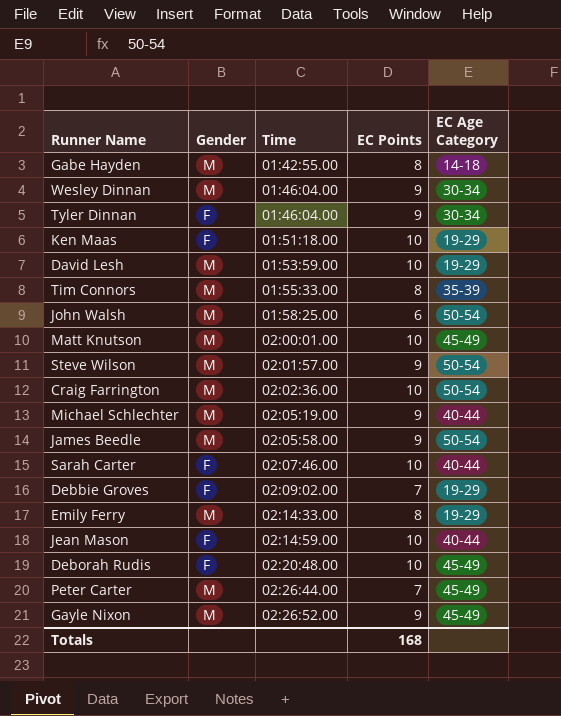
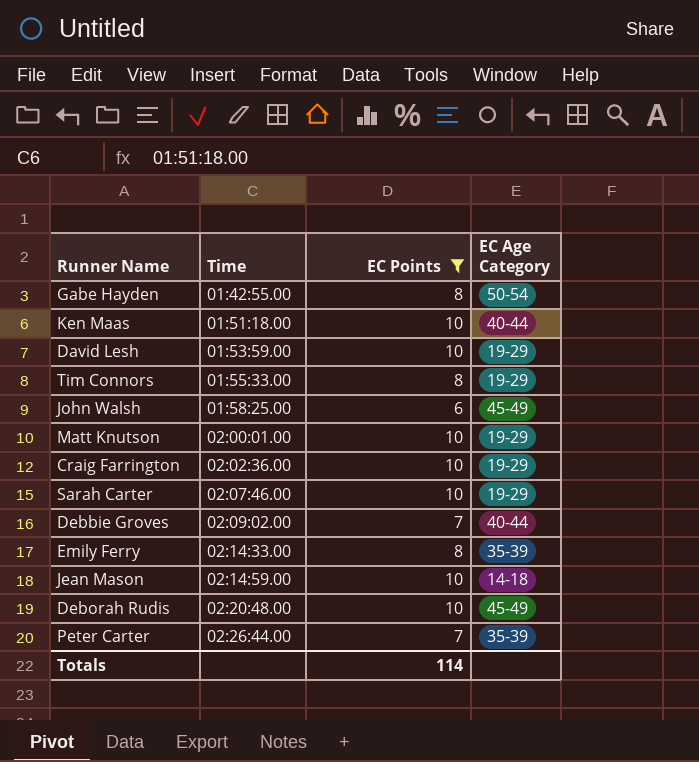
filter: none -> EC Points != 9
column Gender | position: 2 -> none
Gabe Hayden | EC Age Category: 14-18 -> 50-54
Ken Maas | EC Age Category: 19-29 -> 40-44
Tim Connors | EC Age Category: 35-39 -> 19-29
John Walsh | EC Age Category: 50-54 -> 45-49
Matt Knutson | EC Age Category: 45-49 -> 19-29
Craig Farrington | EC Age Category: 50-54 -> 19-29
Sarah Carter | EC Age Category: 40-44 -> 19-29
Debbie Groves | EC Age Category: 19-29 -> 40-44
Emily Ferry | EC Age Category: 19-29 -> 35-39
Jean Mason | EC Age Category: 40-44 -> 14-18
Peter Carter | EC Age Category: 45-49 -> 35-39
Totals | EC Points: 168 -> 114

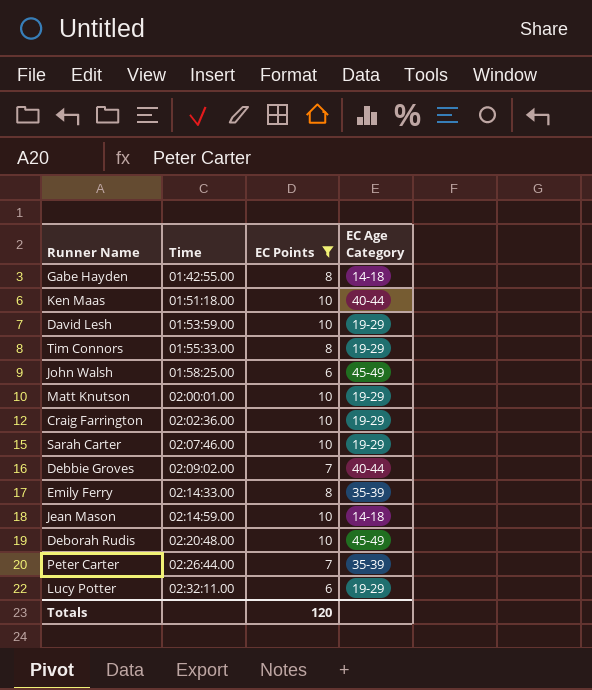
Gabe Hayden | EC Age Category: 50-54 -> 14-18
row Lucy Potter: none -> 02:32:11.00 | 6 | 19-29
Totals | EC Points: 114 -> 120

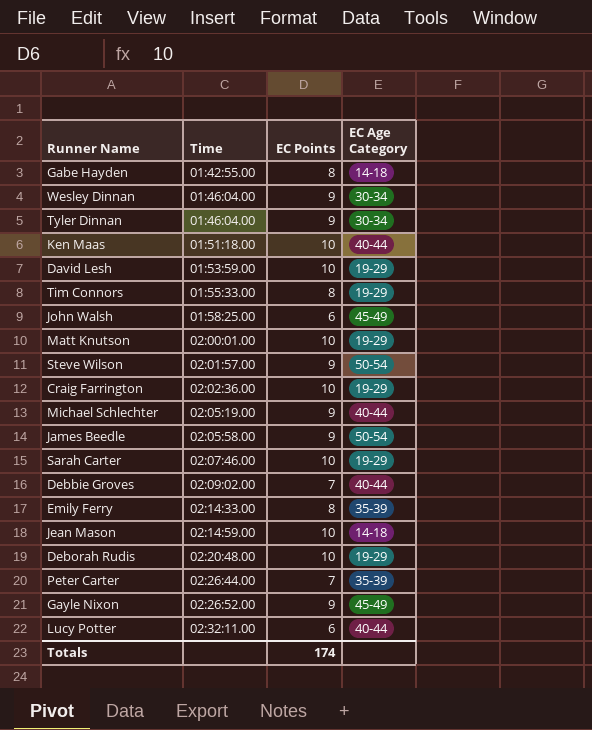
filter: EC Points != 9 -> none
Deborah Rudis | EC Age Category: 45-49 -> 19-29
Lucy Potter | EC Age Category: 19-29 -> 40-44
Totals | EC Points: 120 -> 174

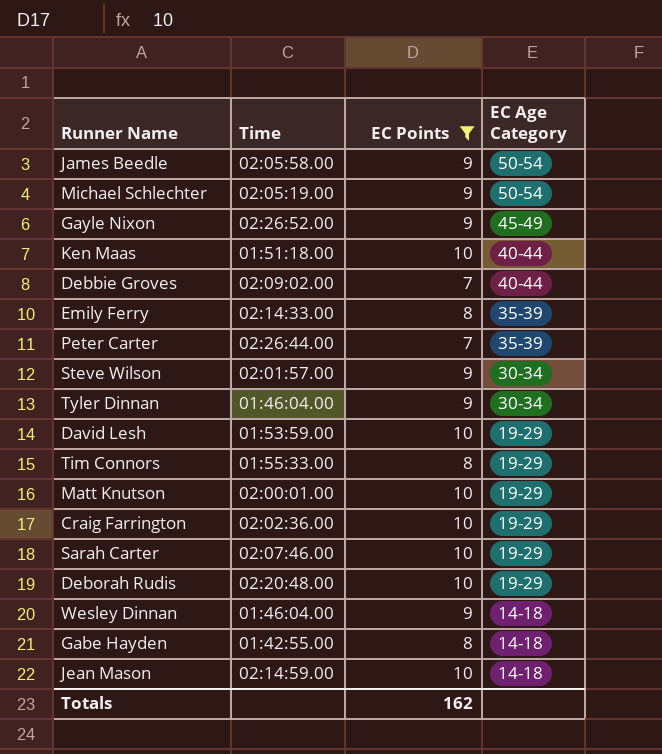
filter: none -> EC Points != 6
row order: Time ascending -> EC Age Category descending
Michael Schlechter | EC Age Category: 40-44 -> 50-54
Steve Wilson | EC Age Category: 50-54 -> 30-34
Wesley Dinnan | EC Age Category: 30-34 -> 14-18
Totals | EC Points: 174 -> 162

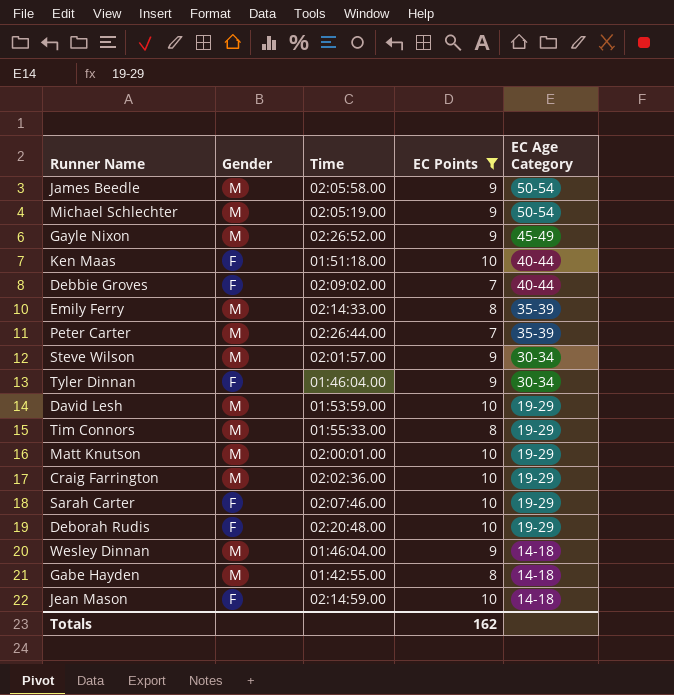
column Gender | position: none -> 2

